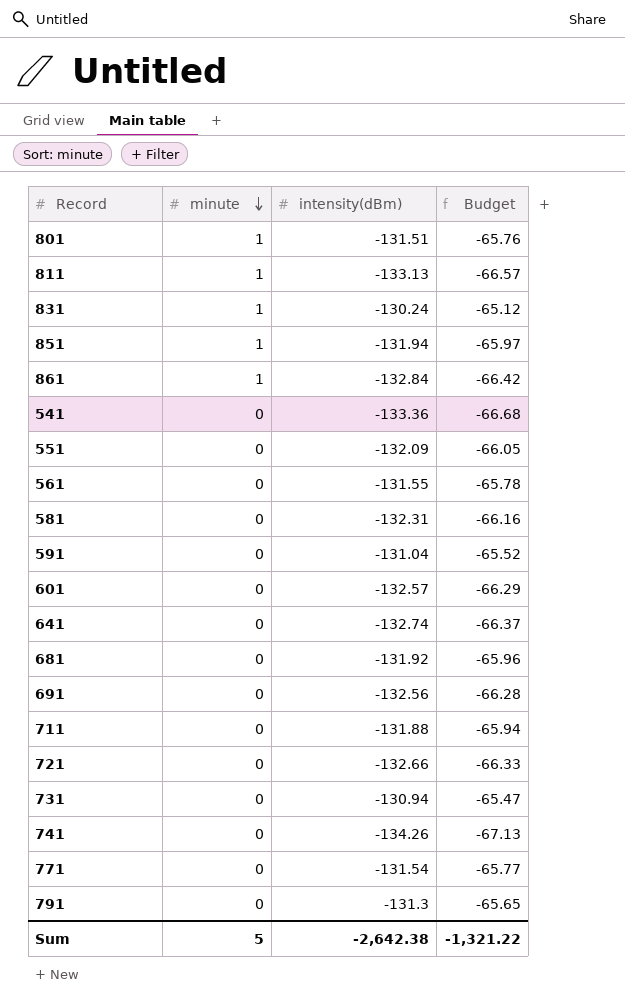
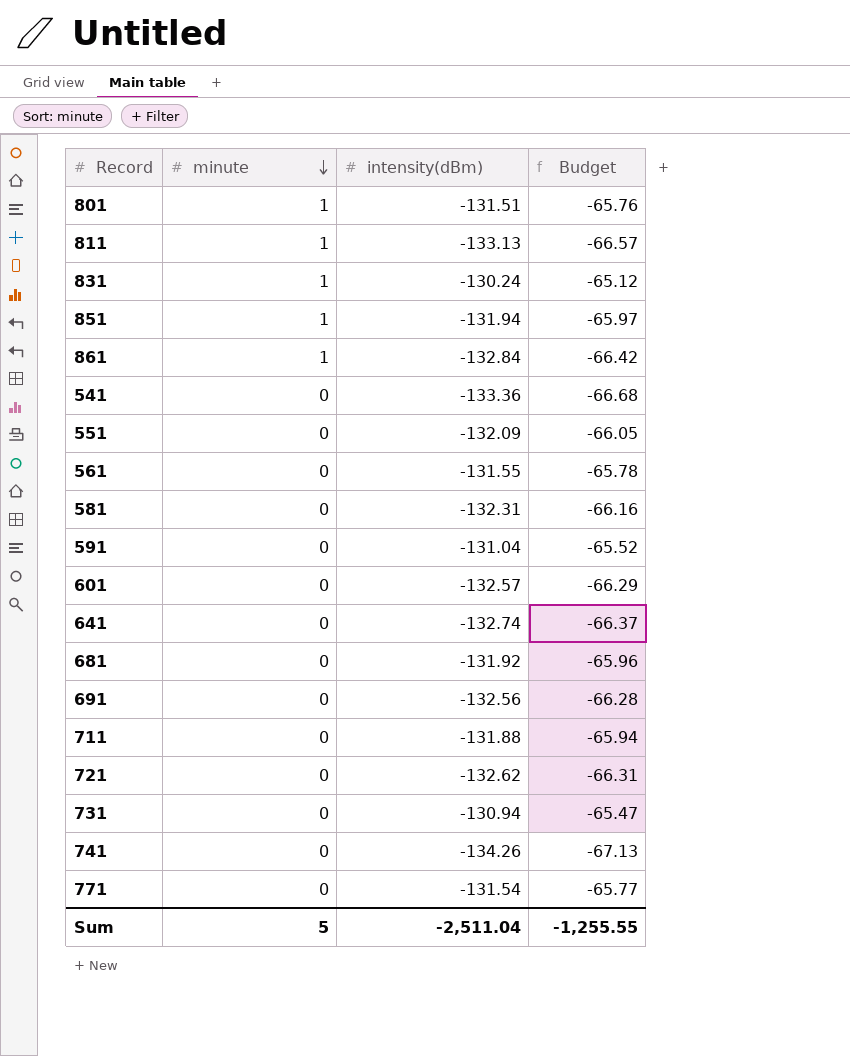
row 791: 0 | -131.3 | -65.65 -> none
721 | intensity(dBm): -132.66 -> -132.62
721 | Budget: -66.33 -> -66.31
Sum | intensity(dBm): -2,642.38 -> -2,511.04
Sum | Budget: -1,321.22 -> -1,255.55

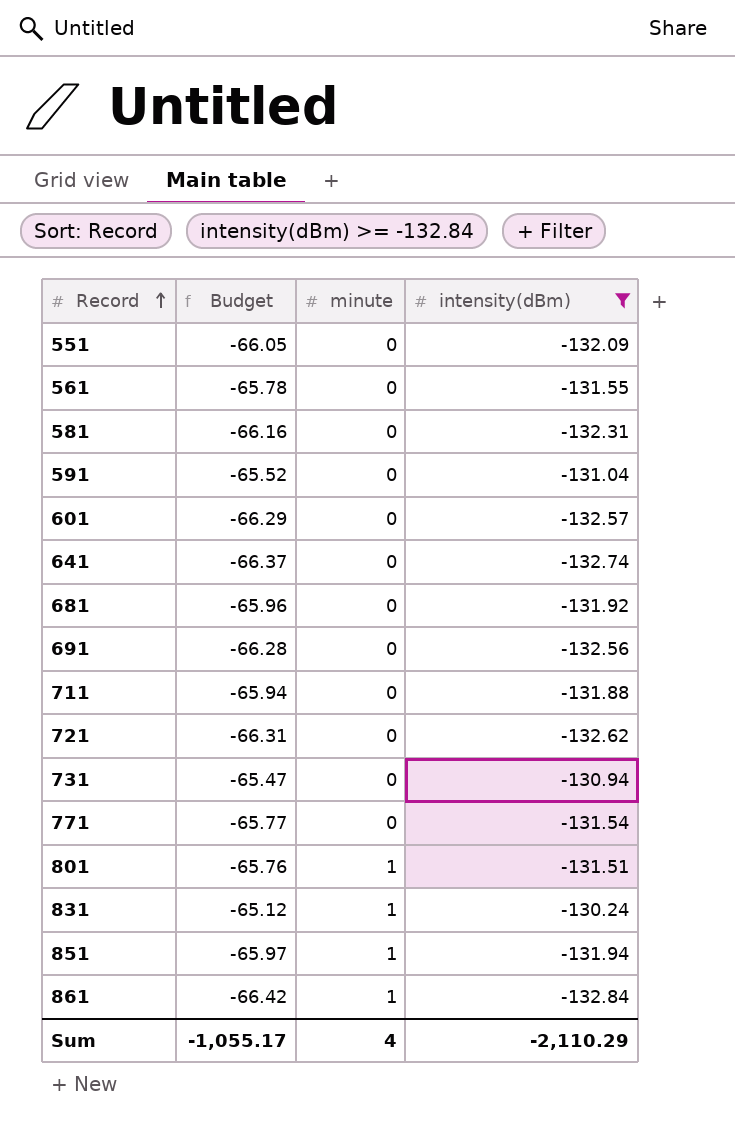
filter: none -> intensity(dBm) >= -132.84
row order: minute descending -> Record ascending
column Budget | position: 4 -> 2
Sum | Budget: -1,255.55 -> -1,055.17
Sum | minute: 5 -> 4
Sum | intensity(dBm): -2,511.04 -> -2,110.29

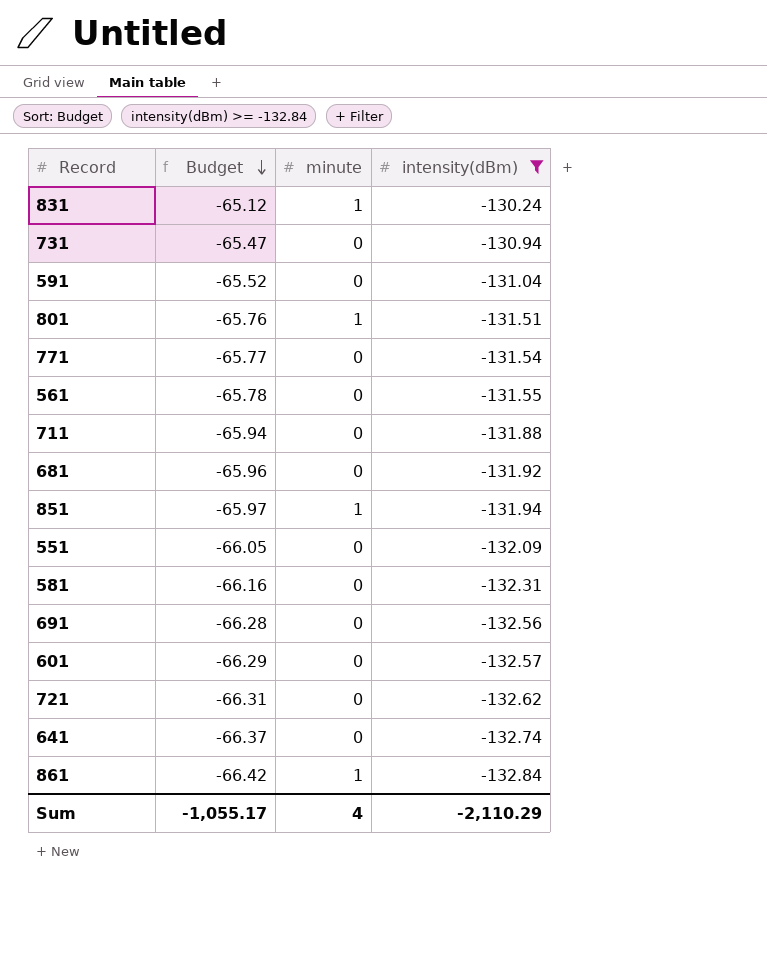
row order: Record ascending -> Budget descending

